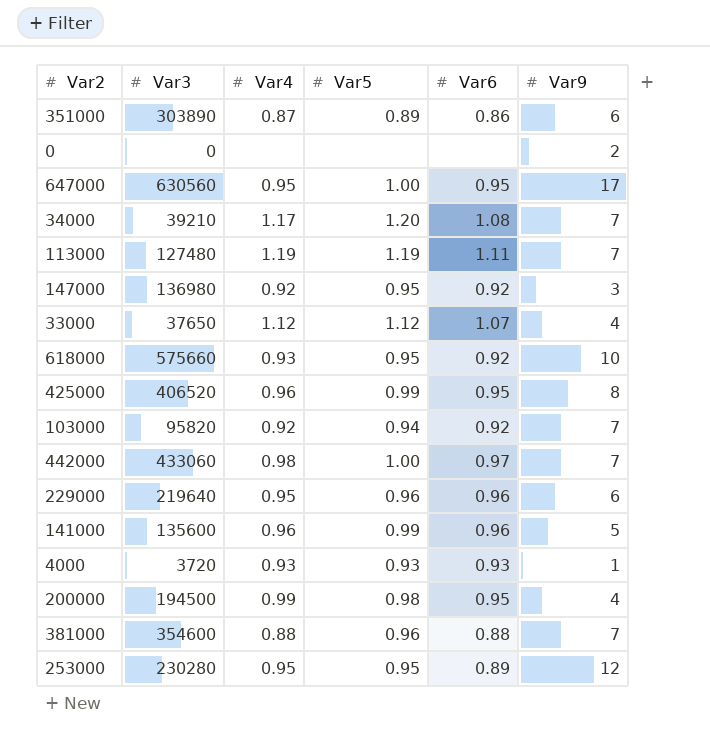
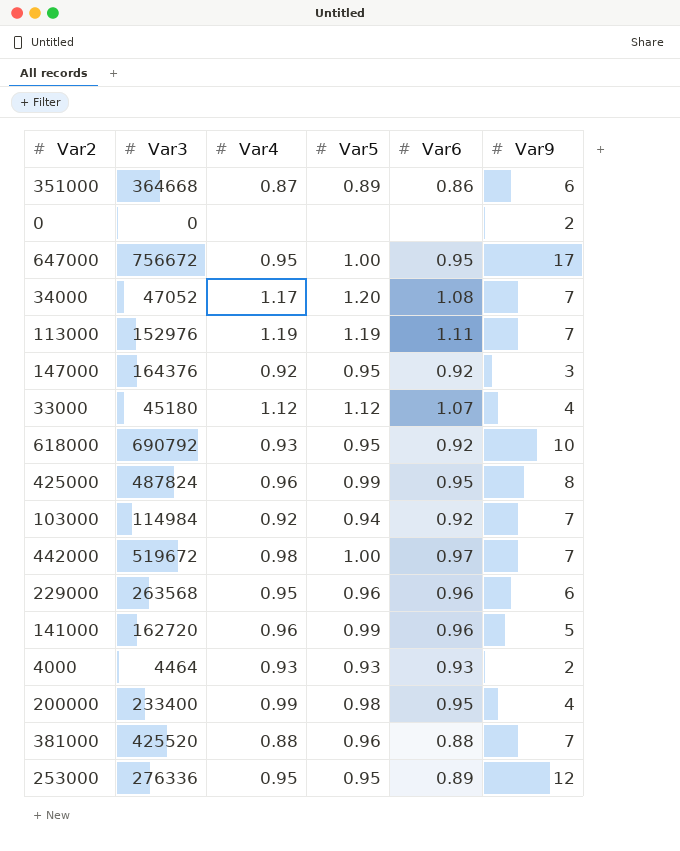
351000 | Var3: 303890 -> 364668
647000 | Var3: 630560 -> 756672
34000 | Var3: 39210 -> 47052
113000 | Var3: 127480 -> 152976
147000 | Var3: 136980 -> 164376
33000 | Var3: 37650 -> 45180
618000 | Var3: 575660 -> 690792
425000 | Var3: 406520 -> 487824
103000 | Var3: 95820 -> 114984
442000 | Var3: 433060 -> 519672
229000 | Var3: 219640 -> 263568
141000 | Var3: 135600 -> 162720
4000 | Var3: 3720 -> 4464
4000 | Var9: 1 -> 2
200000 | Var3: 194500 -> 233400
381000 | Var3: 354600 -> 425520
253000 | Var3: 230280 -> 276336

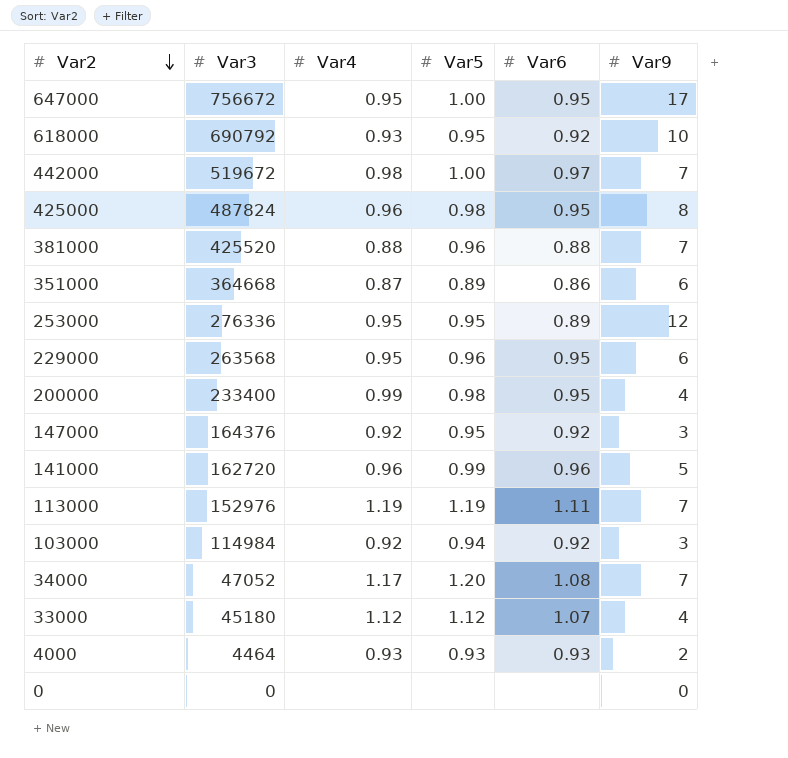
row order: none -> Var2 descending
425000 | Var5: 0.99 -> 0.98
229000 | Var6: 0.96 -> 0.95
103000 | Var9: 7 -> 3
0 | Var9: 2 -> 0

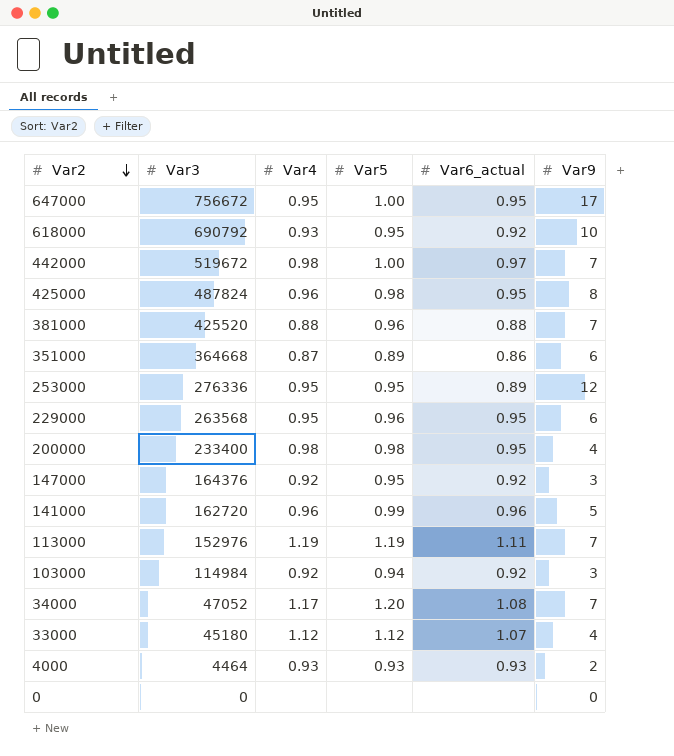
column name: Var6 -> Var6_actual
200000 | Var4: 0.99 -> 0.98

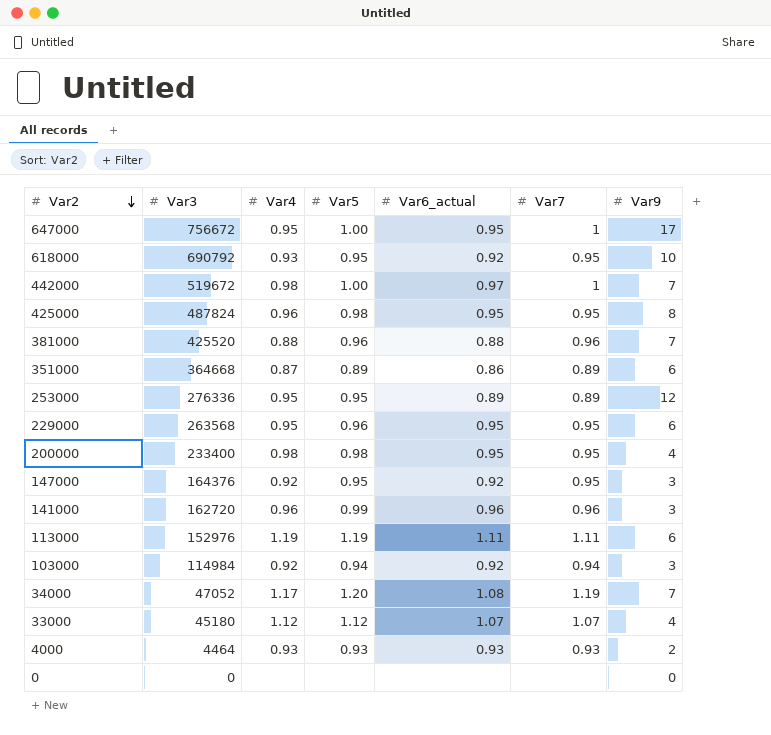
column Var7 | position: none -> 6
141000 | Var9: 5 -> 3
113000 | Var9: 7 -> 6

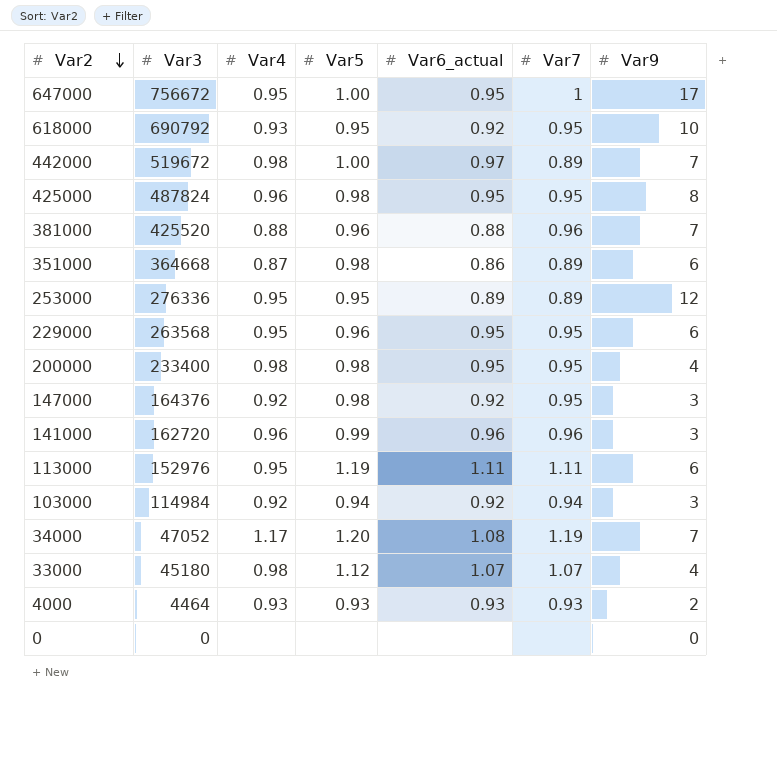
442000 | Var7: 1 -> 0.89
351000 | Var5: 0.89 -> 0.98
147000 | Var5: 0.95 -> 0.98
113000 | Var4: 1.19 -> 0.95
33000 | Var4: 1.12 -> 0.98

